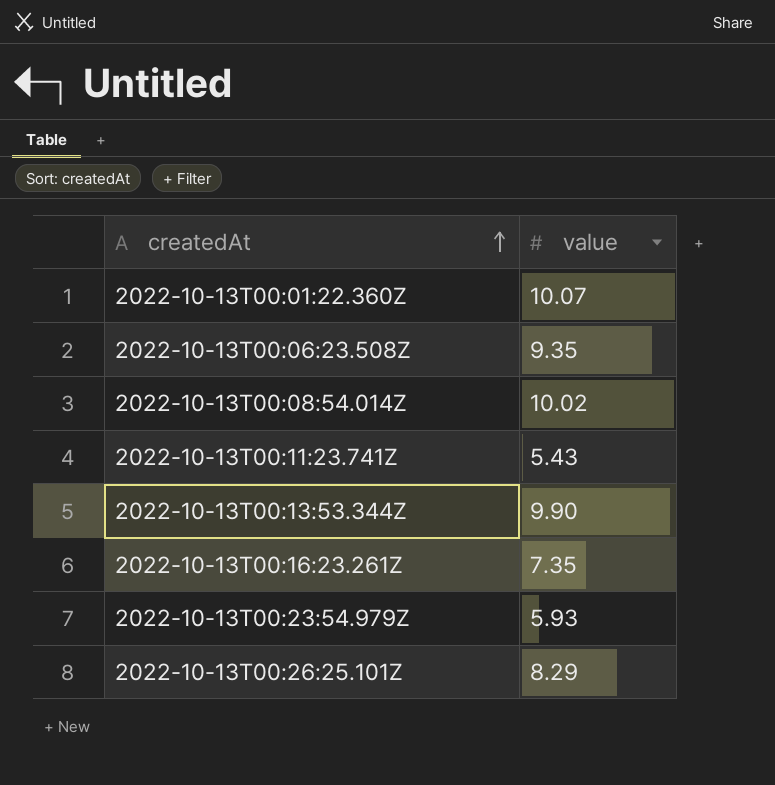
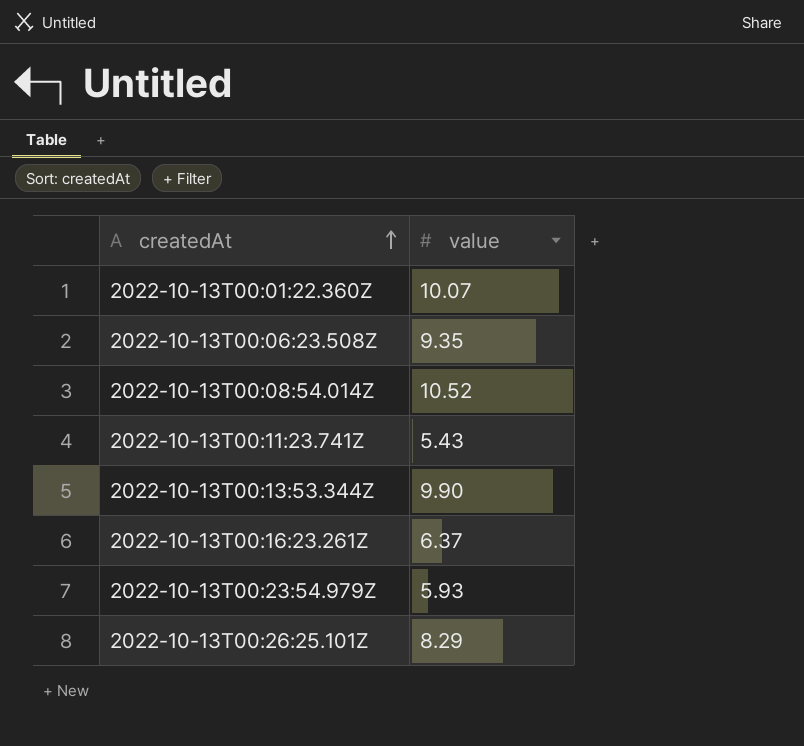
2022-10-13T00:08:54.014Z | value: 10.02 -> 10.52
2022-10-13T00:16:23.261Z | value: 7.35 -> 6.37

